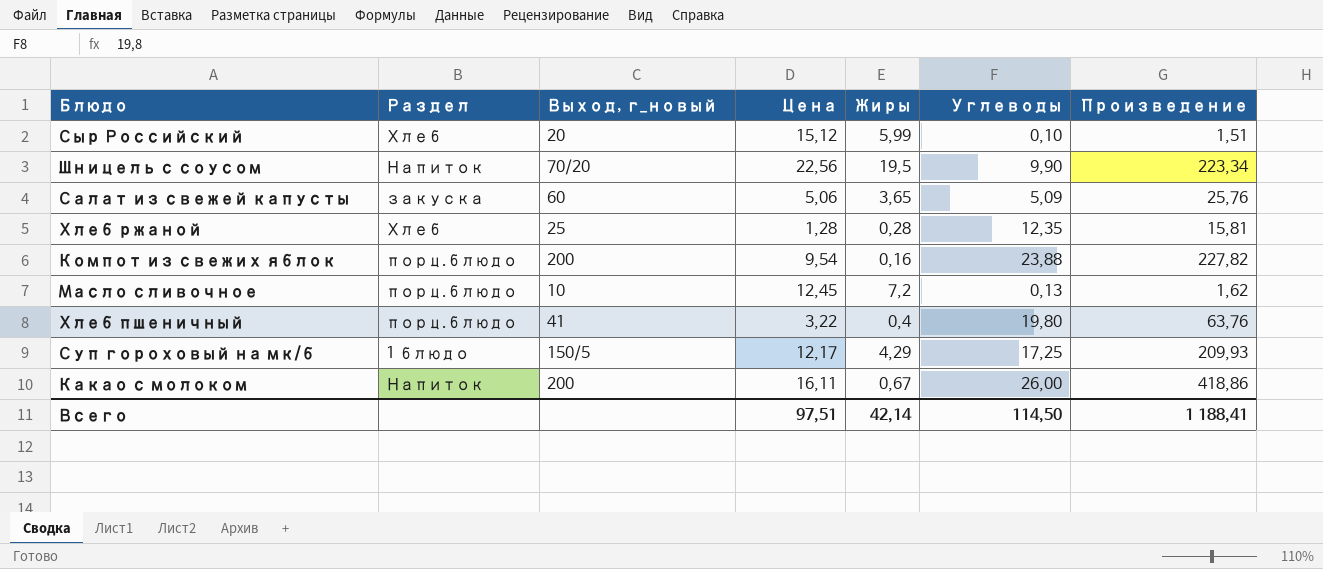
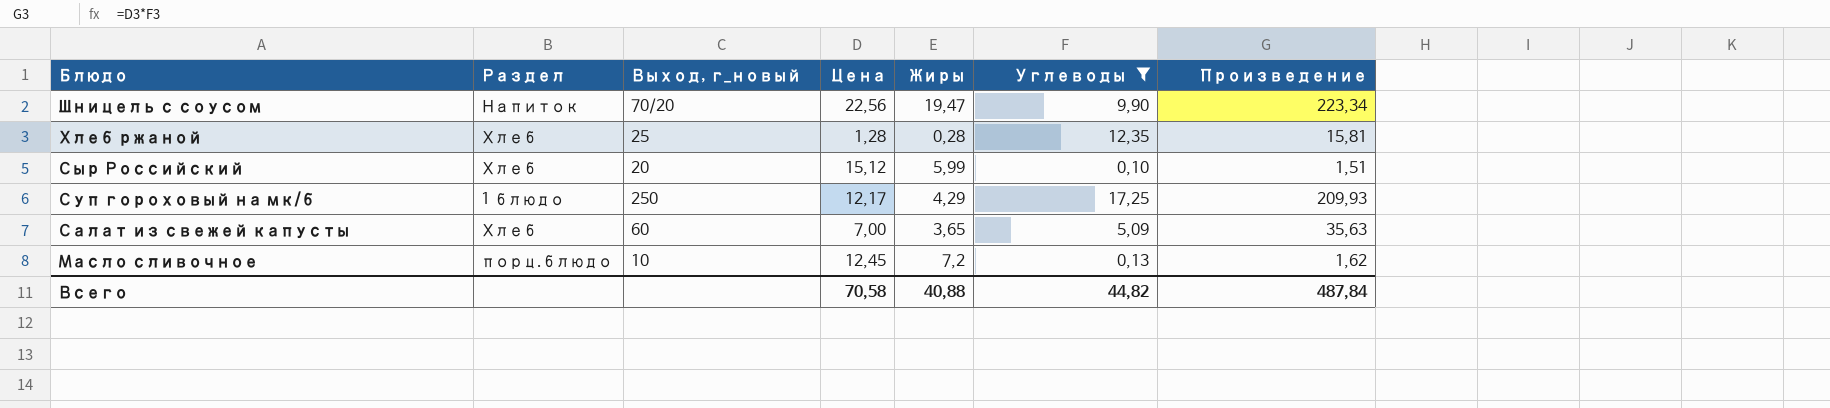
filter: none -> Углеводы <= 17,25
row order: none -> Блюдо descending
Шницель с соусом | Жиры: 19,5 -> 19,47
Суп гороховый на мк/б | Выход, г_новый: 150/5 -> 250
Салат из свежей капусты | Раздел: закуска -> Хлеб
Салат из свежей капусты | Цена: 5,06 -> 7,00
Салат из свежей капусты | Произведение: 25,76 -> 35,63
Всего | Цена: 97,51 -> 70,58
Всего | Жиры: 42,14 -> 40,88
Всего | Углеводы: 114,50 -> 44,82
Всего | Произведение: 1 188,41 -> 487,84

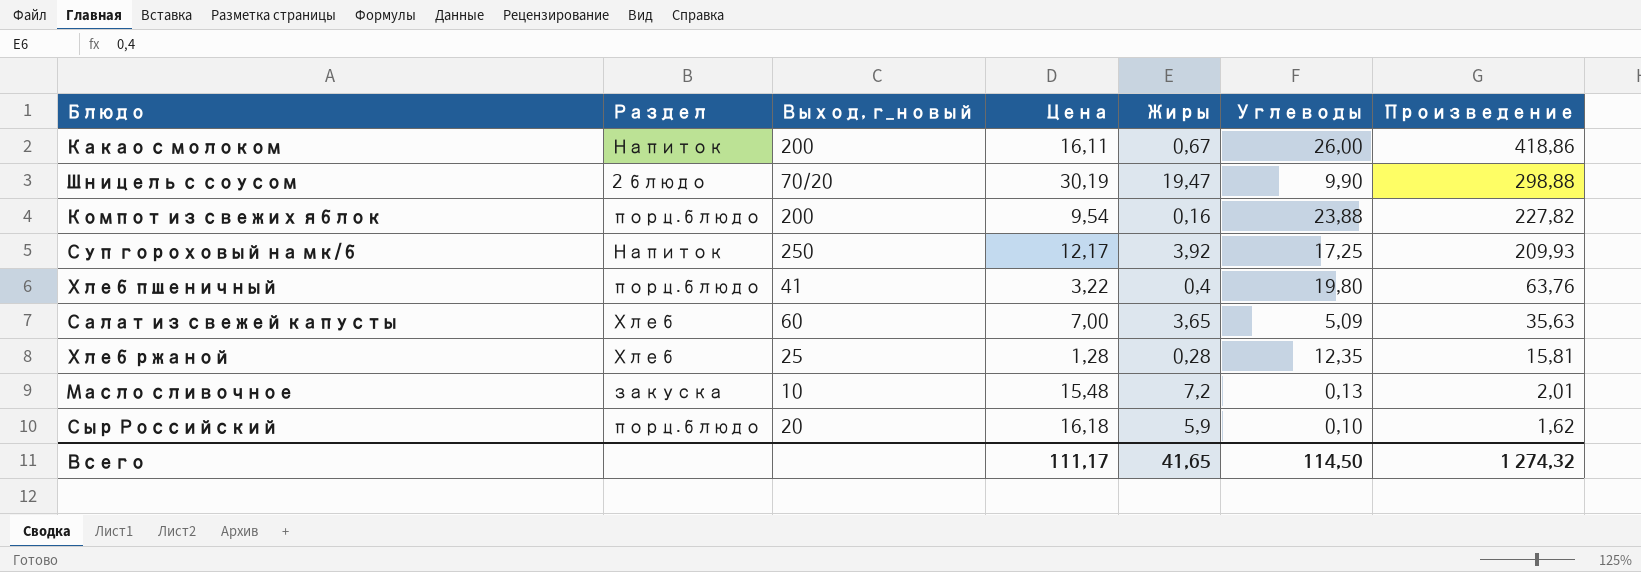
filter: Углеводы <= 17,25 -> none
row order: Блюдо descending -> Произведение descending
Шницель с соусом | Раздел: Напиток -> 2 блюдо
Шницель с соусом | Цена: 22,56 -> 30,19
Шницель с соусом | Произведение: 223,34 -> 298,88
Суп гороховый на мк/б | Раздел: 1 блюдо -> Напиток
Суп гороховый на мк/б | Жиры: 4,29 -> 3,92
Масло сливочное | Раздел: порц.блюдо -> закуска
Масло сливочное | Цена: 12,45 -> 15,48
Масло сливочное | Произведение: 1,62 -> 2,01
Сыр Российский | Раздел: Хлеб -> порц.блюдо
Сыр Российский | Цена: 15,12 -> 16,18
Сыр Российский | Жиры: 5,99 -> 5,9
Сыр Российский | Произведение: 1,51 -> 1,62
Всего | Цена: 70,58 -> 111,17
Всего | Жиры: 40,88 -> 41,65
Всего | Углеводы: 44,82 -> 114,50
Всего | Произведение: 487,84 -> 1 274,32

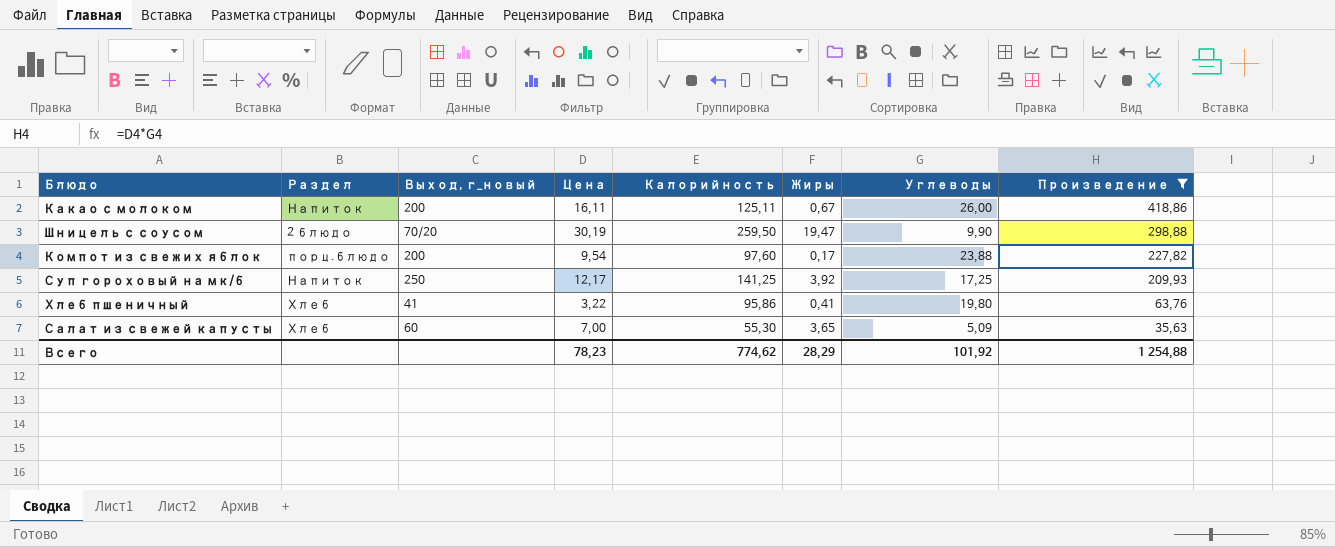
filter: none -> Произведение >= 35,63
column Калорийность | position: none -> 5
Компот из свежих яблок | Жиры: 0,16 -> 0,17
Хлеб пшеничный | Раздел: порц.блюдо -> Хлеб
Хлеб пшеничный | Жиры: 0,4 -> 0,41
Всего | Цена: 111,17 -> 78,23
Всего | Жиры: 41,65 -> 28,29
Всего | Углеводы: 114,50 -> 101,92
Всего | Произведение: 1 274,32 -> 1 254,88

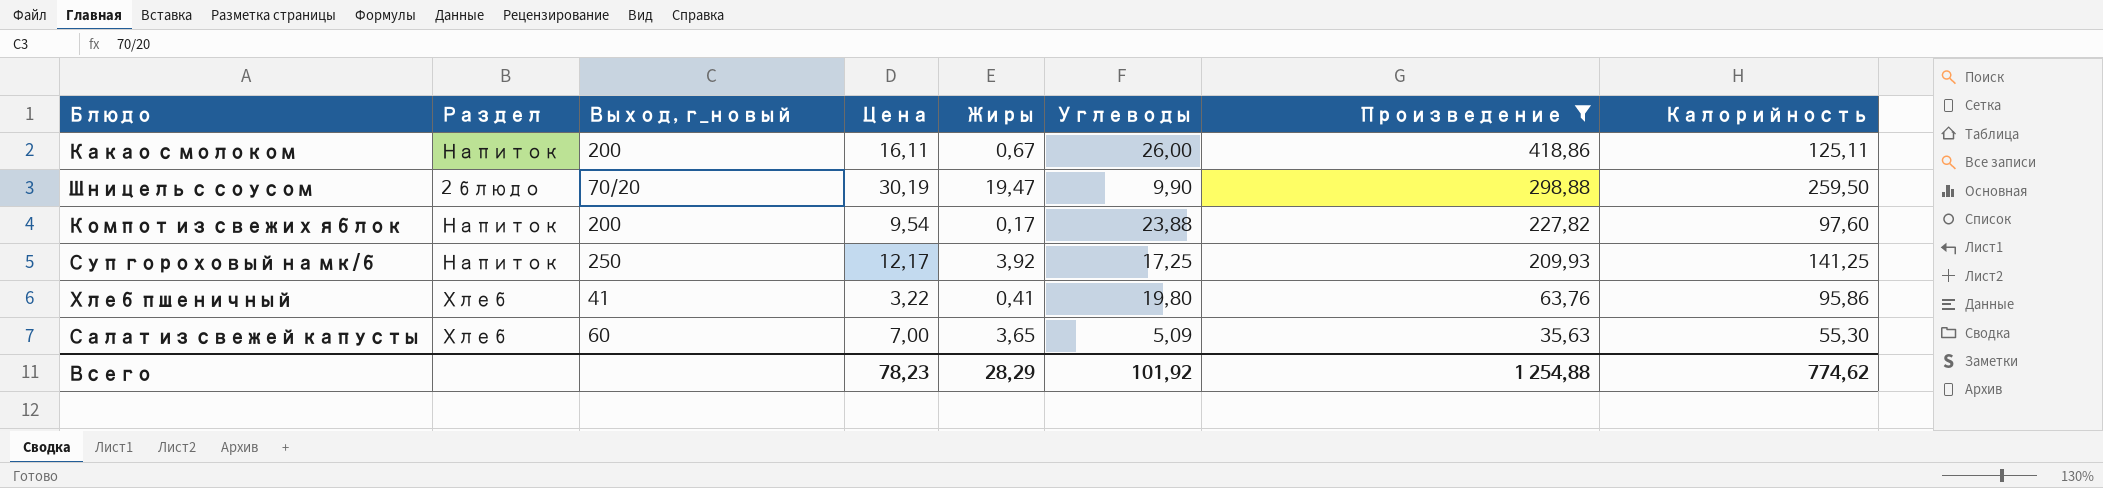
column Калорийность | position: 5 -> 8
Компот из свежих яблок | Раздел: порц.блюдо -> Напиток

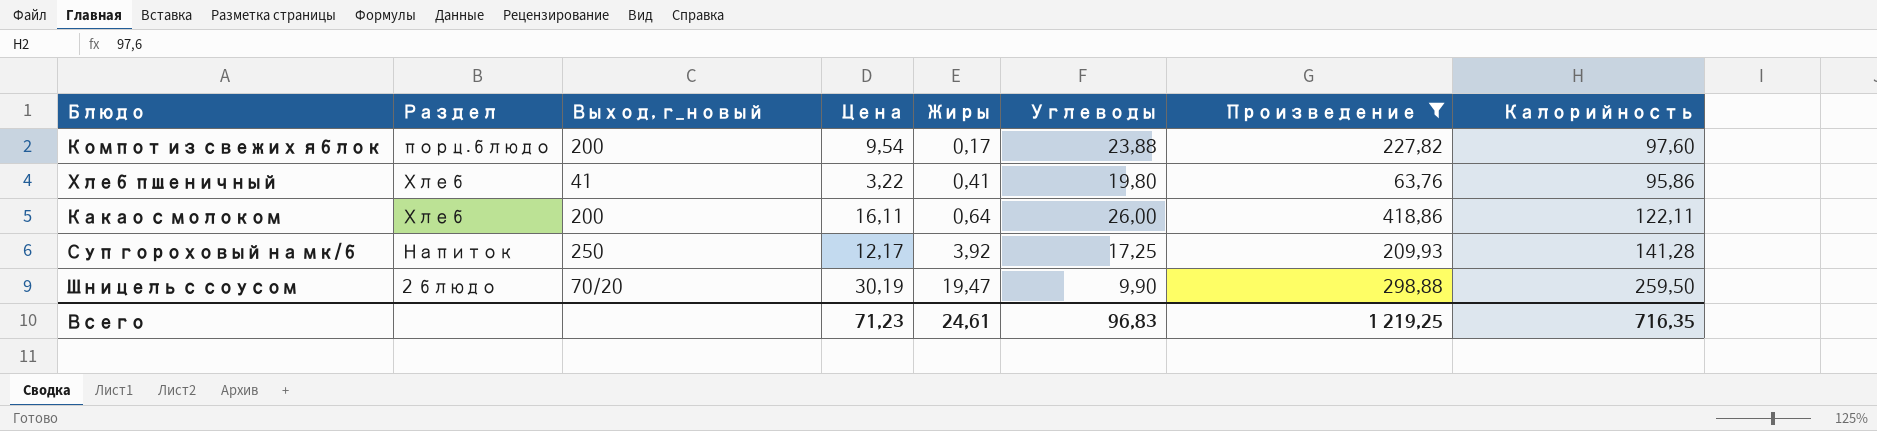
row order: Произведение descending -> Жиры ascending
row Салат из свежей капусты: Хлеб | 60 | 7,00 | 3,65 | 5,09 | 35,63 | 55,30 -> none
Компот из свежих яблок | Раздел: Напиток -> порц.блюдо
Какао с молоком | Раздел: Напиток -> Хлеб
Какао с молоком | Жиры: 0,67 -> 0,64
Какао с молоком | Калорийность: 125,11 -> 122,11
Суп гороховый на мк/б | Калорийность: 141,25 -> 141,28
Всего | Цена: 78,23 -> 71,23
Всего | Жиры: 28,29 -> 24,61
Всего | Углеводы: 101,92 -> 96,83
Всего | Произведение: 1 254,88 -> 1 219,25
Всего | Калорийность: 774,62 -> 716,35

